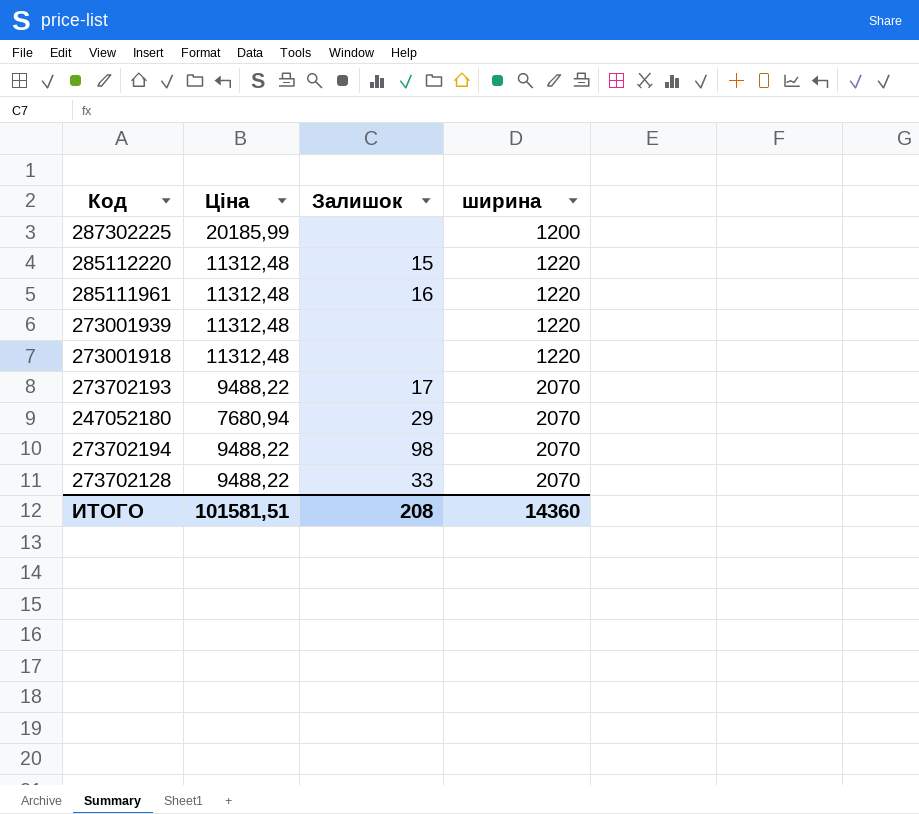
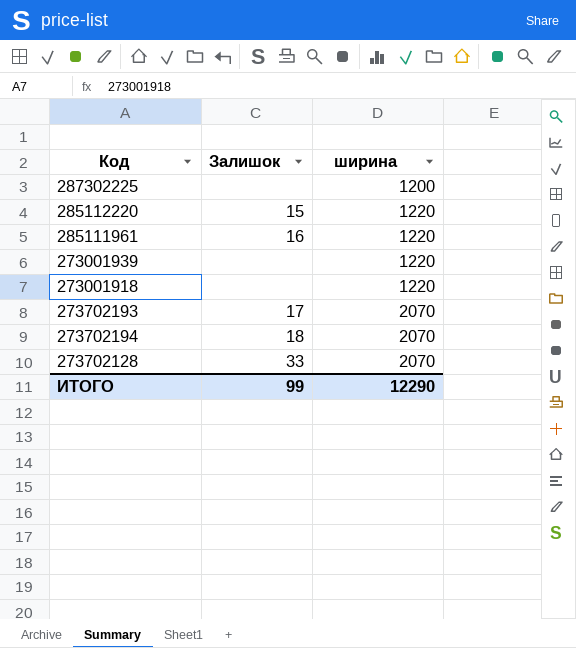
column Ціна | position: 2 -> none
row 247052180: 7680,94 | 29 | 2070 -> none
273702194 | Залишок: 98 -> 18
ИТОГО | Залишок: 208 -> 99
ИТОГО | ширина: 14360 -> 12290

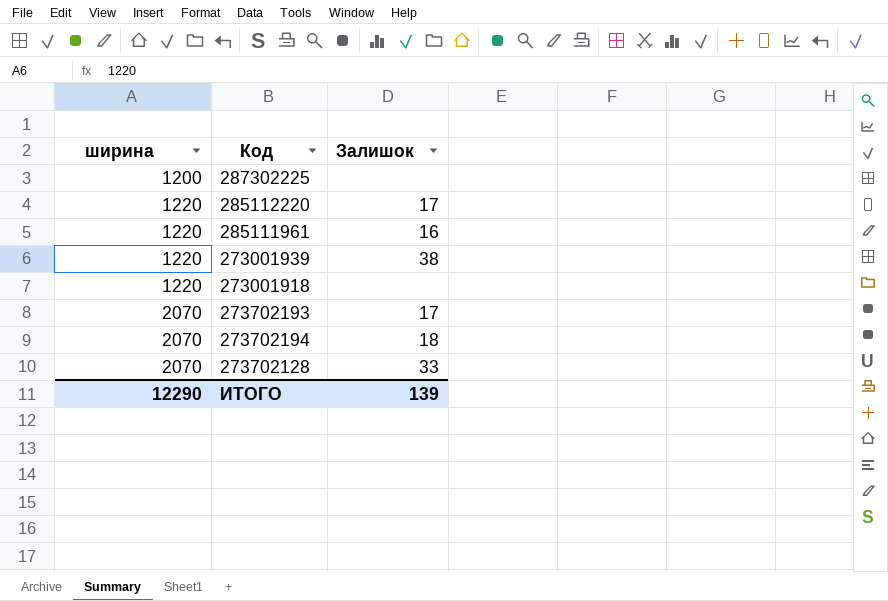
column ширина | position: 3 -> 1
285112220 | Залишок: 15 -> 17
273001939 | Залишок: none -> 38
ИТОГО | Залишок: 99 -> 139

